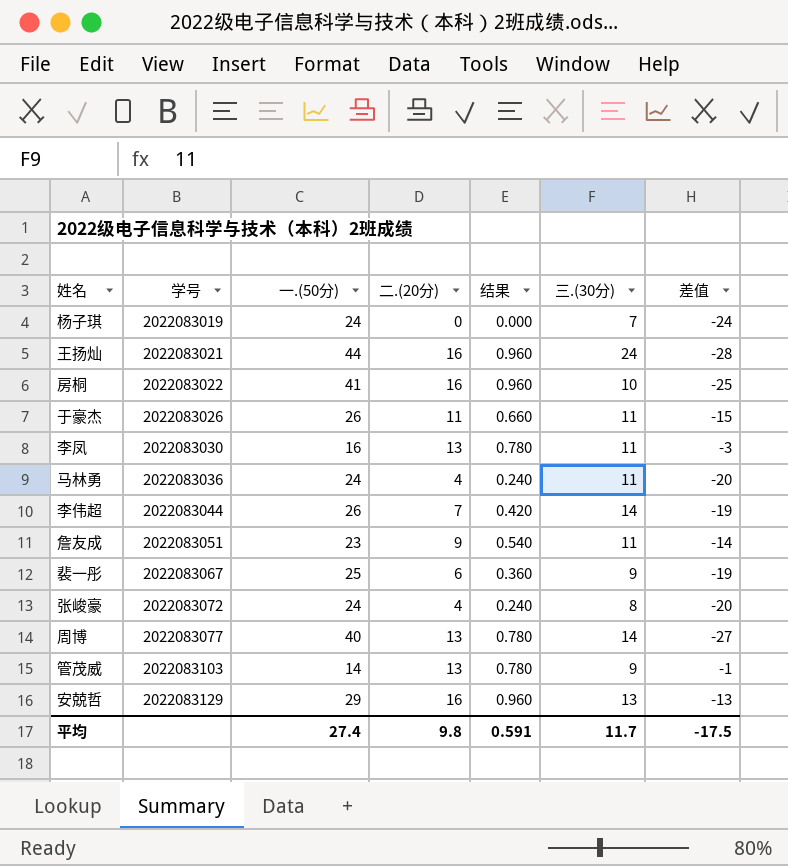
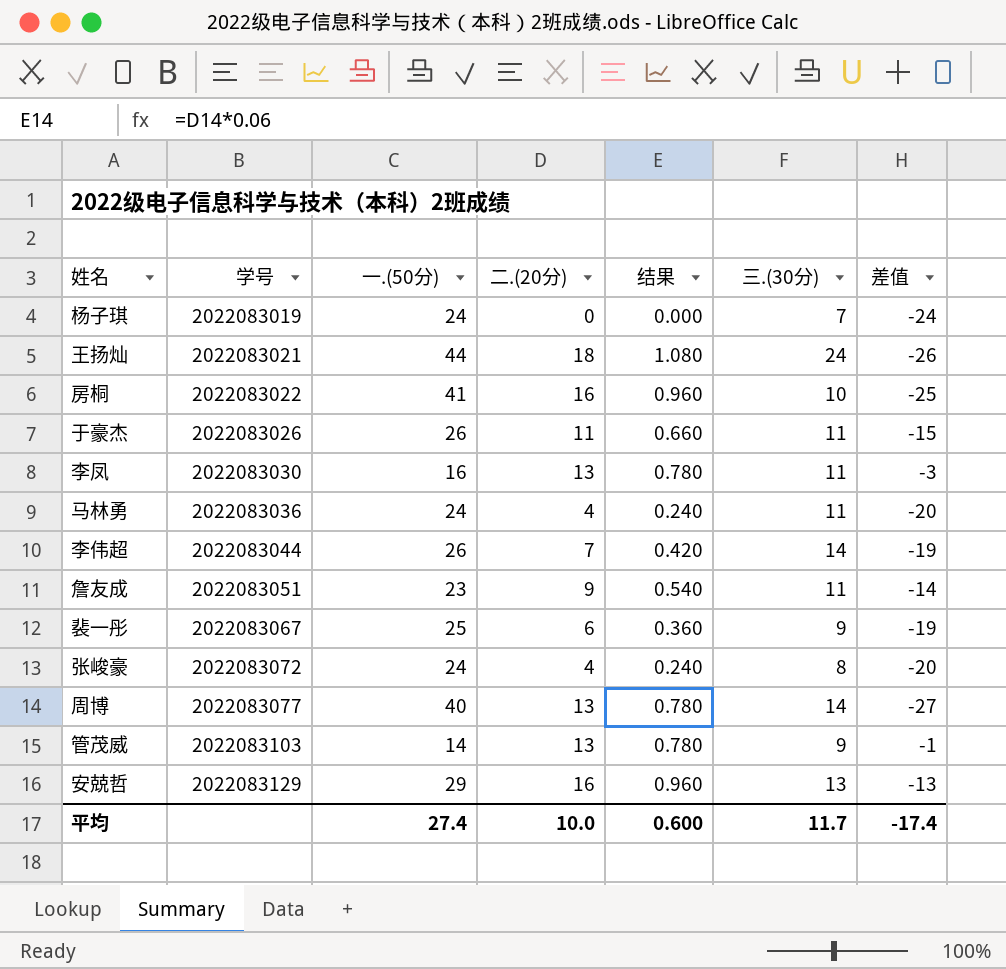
王扬灿 | 二.(20分): 16 -> 18
王扬灿 | 结果: 0.960 -> 1.080
王扬灿 | 差值: -28 -> -26
平均 | 二.(20分): 9.8 -> 10.0
平均 | 结果: 0.591 -> 0.600
平均 | 差值: -17.5 -> -17.4

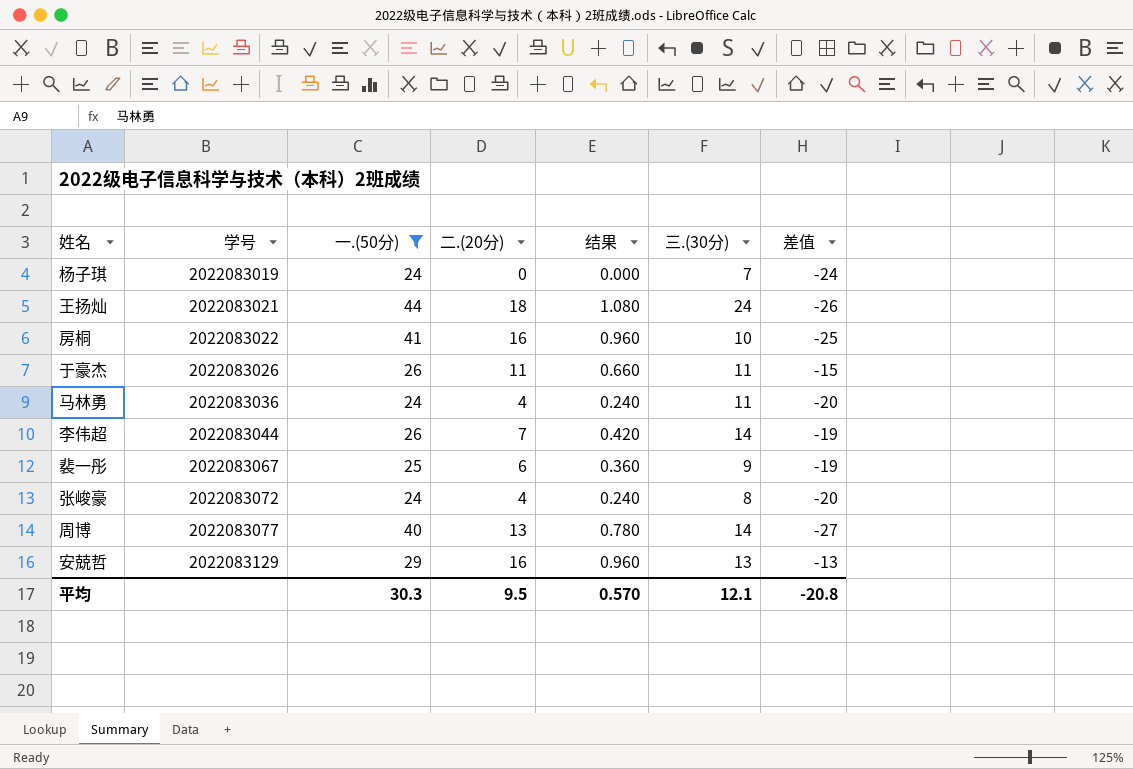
filter: none -> 一.(50分) >= 24
平均 | 一.(50分): 27.4 -> 30.3
平均 | 二.(20分): 10.0 -> 9.5
平均 | 结果: 0.600 -> 0.570
平均 | 三.(30分): 11.7 -> 12.1
平均 | 差值: -17.4 -> -20.8

